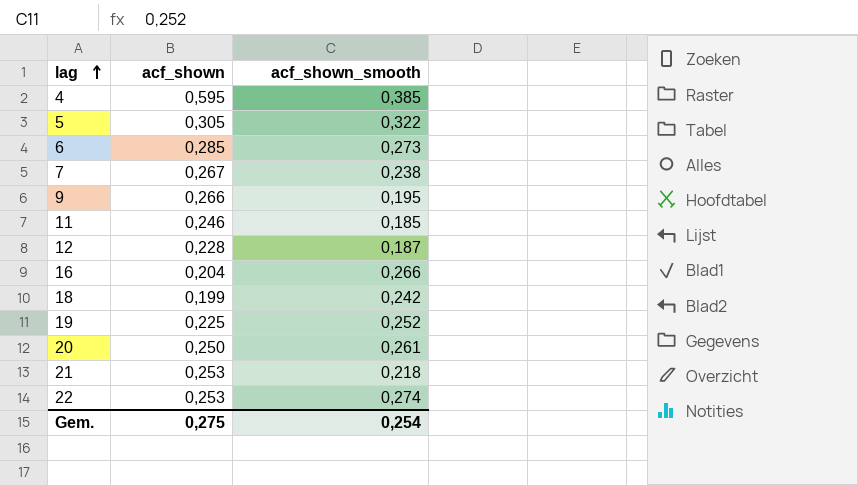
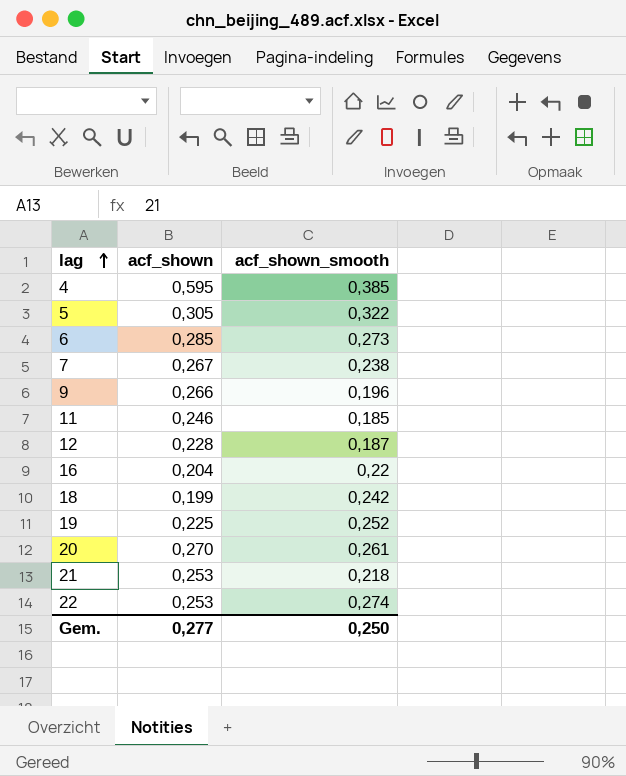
9 | acf_shown_smooth: 0,195 -> 0,196
16 | acf_shown_smooth: 0,266 -> 0,22
20 | acf_shown: 0,250 -> 0,270
Gem. | acf_shown: 0,275 -> 0,277
Gem. | acf_shown_smooth: 0,254 -> 0,250

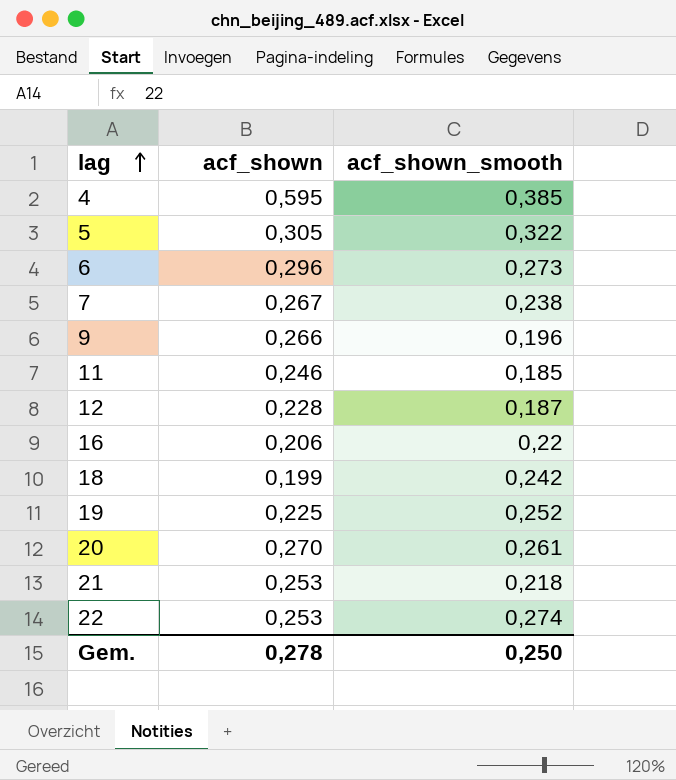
6 | acf_shown: 0,285 -> 0,296
16 | acf_shown: 0,204 -> 0,206
Gem. | acf_shown: 0,277 -> 0,278

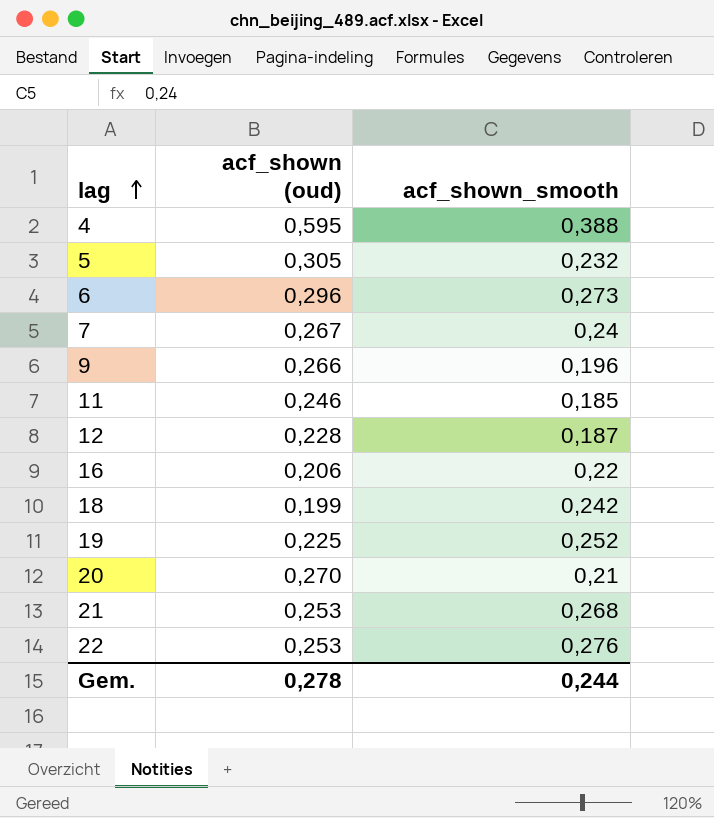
column name: acf_shown -> acf_shown (oud)
4 | acf_shown_smooth: 0,385 -> 0,388
5 | acf_shown_smooth: 0,322 -> 0,232
7 | acf_shown_smooth: 0,238 -> 0,24
20 | acf_shown_smooth: 0,261 -> 0,21
21 | acf_shown_smooth: 0,218 -> 0,268
22 | acf_shown_smooth: 0,274 -> 0,276
Gem. | acf_shown_smooth: 0,250 -> 0,244

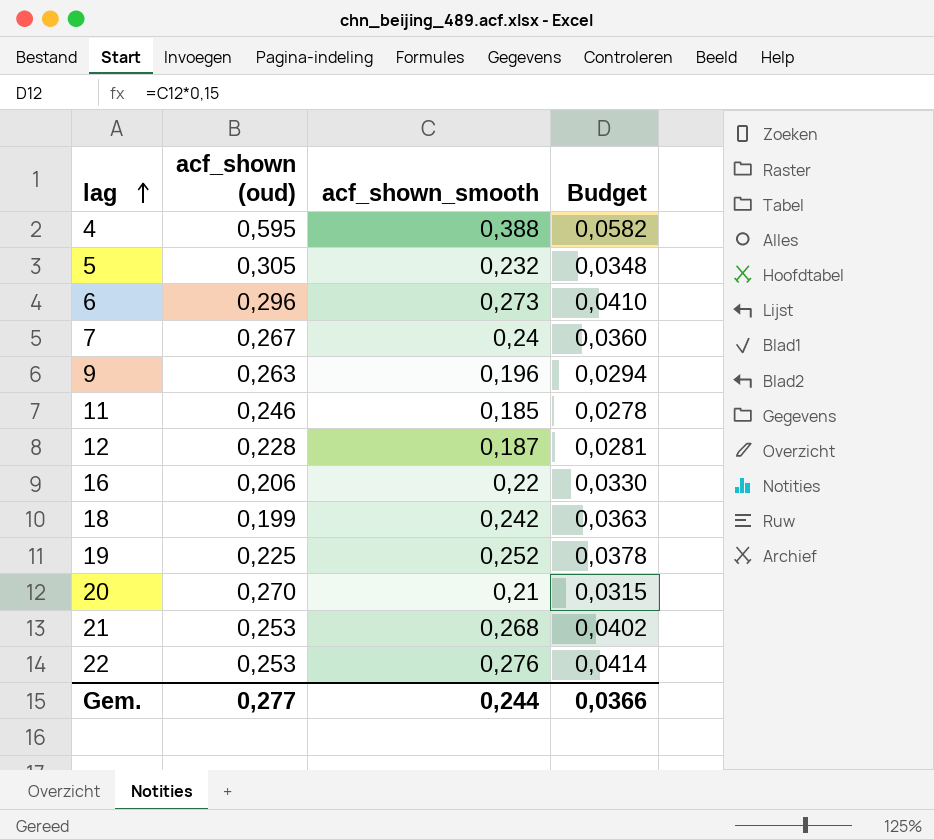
column Budget | formula: none -> [acf_shown_smooth] * 0,15
9 | acf_shown (oud): 0,266 -> 0,263
Gem. | acf_shown (oud): 0,278 -> 0,277

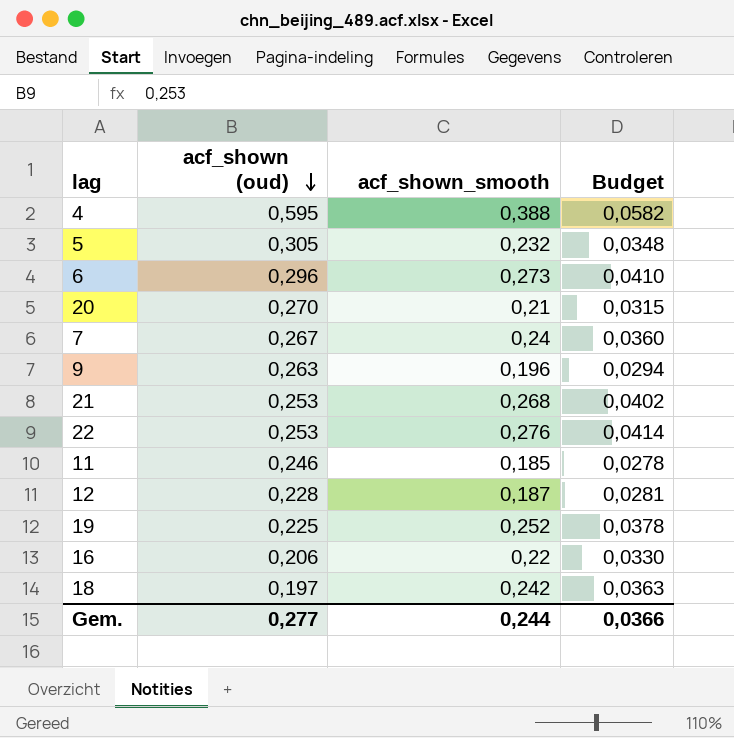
row order: lag ascending -> acf_shown (oud) descending
18 | acf_shown (oud): 0,199 -> 0,197

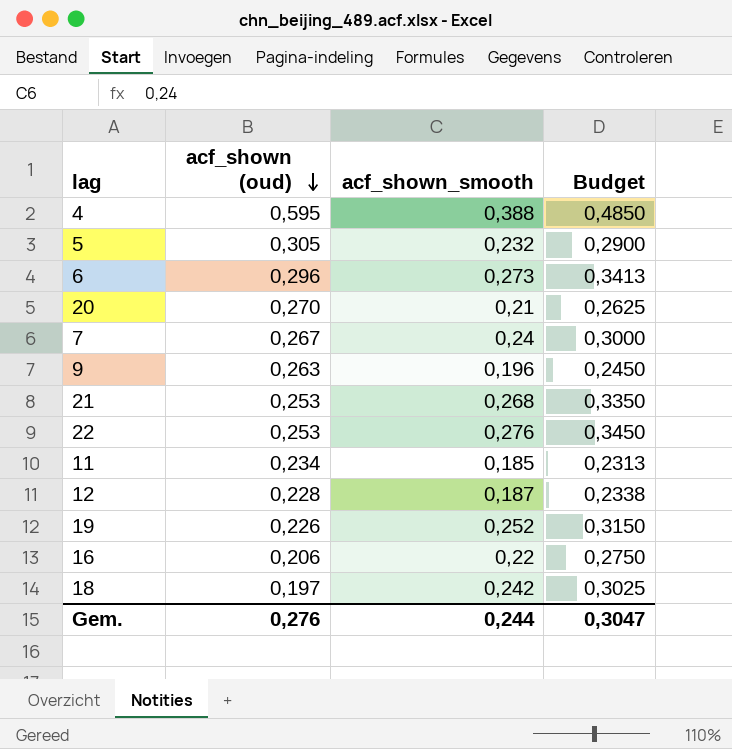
column Budget | formula: [acf_shown_smooth] * 0,15 -> [acf_shown_smooth] * 1,25
11 | acf_shown (oud): 0,246 -> 0,234
19 | acf_shown (oud): 0,225 -> 0,226
Gem. | acf_shown (oud): 0,277 -> 0,276
Gem. | Budget: 0,0366 -> 0,3047

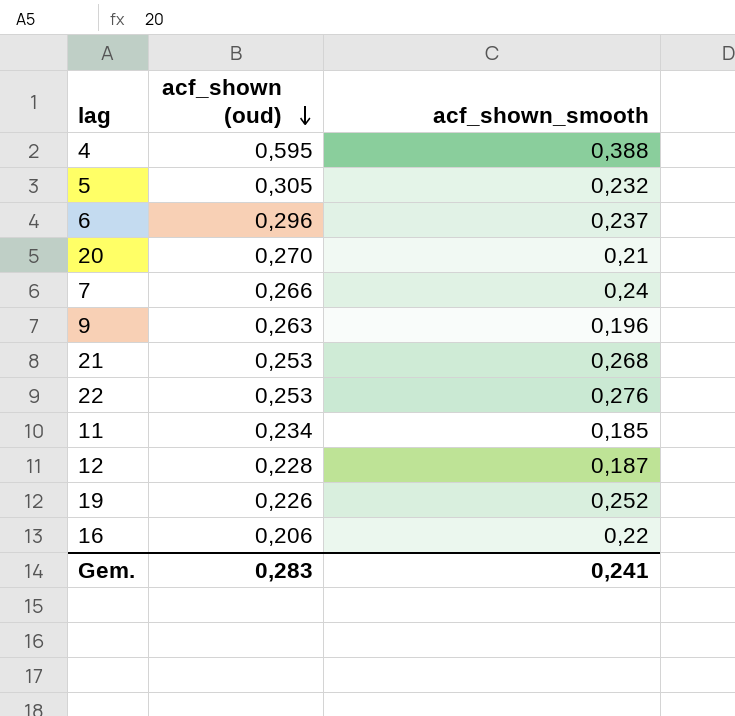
column Budget | formula: [acf_shown_smooth] * 1,25 -> none
row 18: 0,197 | 0,242 | 0,3025 -> none
6 | acf_shown_smooth: 0,273 -> 0,237
7 | acf_shown (oud): 0,267 -> 0,266
Gem. | acf_shown (oud): 0,276 -> 0,283
Gem. | acf_shown_smooth: 0,244 -> 0,241

